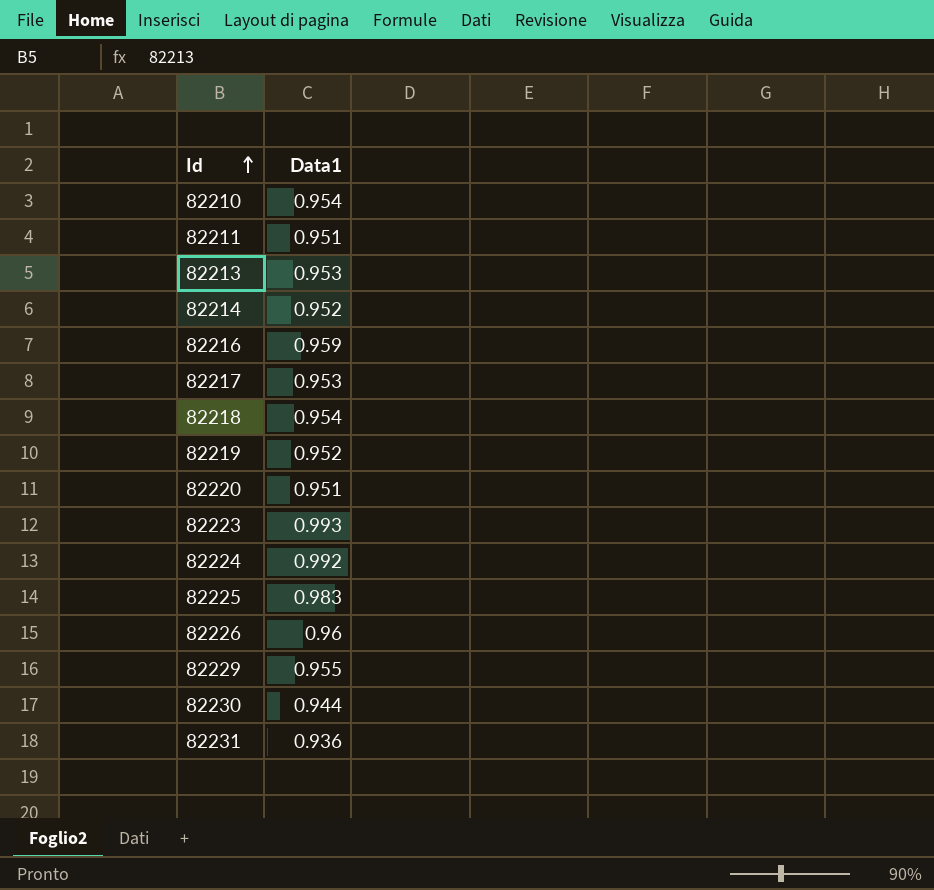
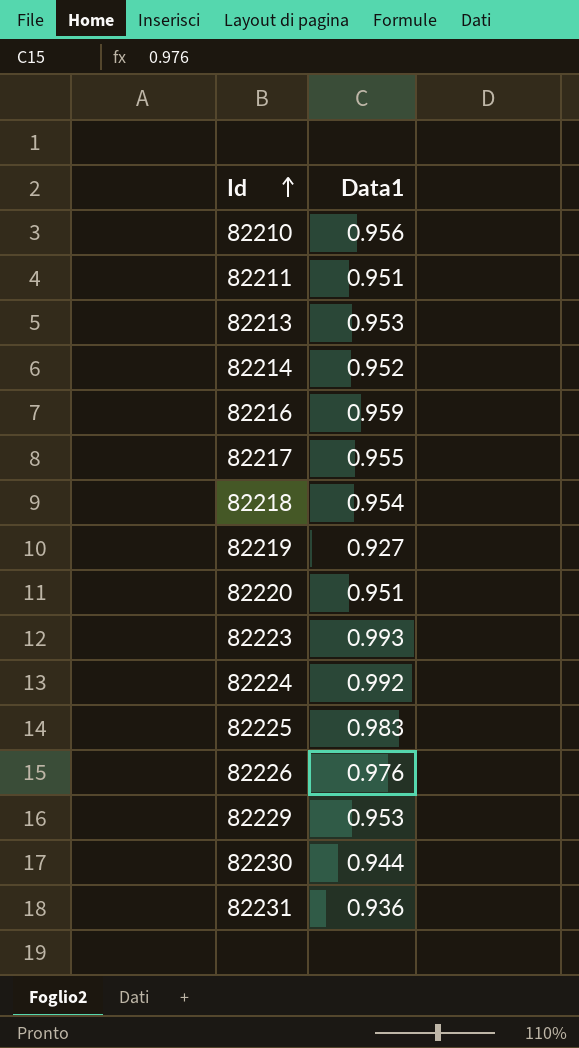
82210 | Data1: 0.954 -> 0.956
82217 | Data1: 0.953 -> 0.955
82219 | Data1: 0.952 -> 0.927
82226 | Data1: 0.96 -> 0.976
82229 | Data1: 0.955 -> 0.953

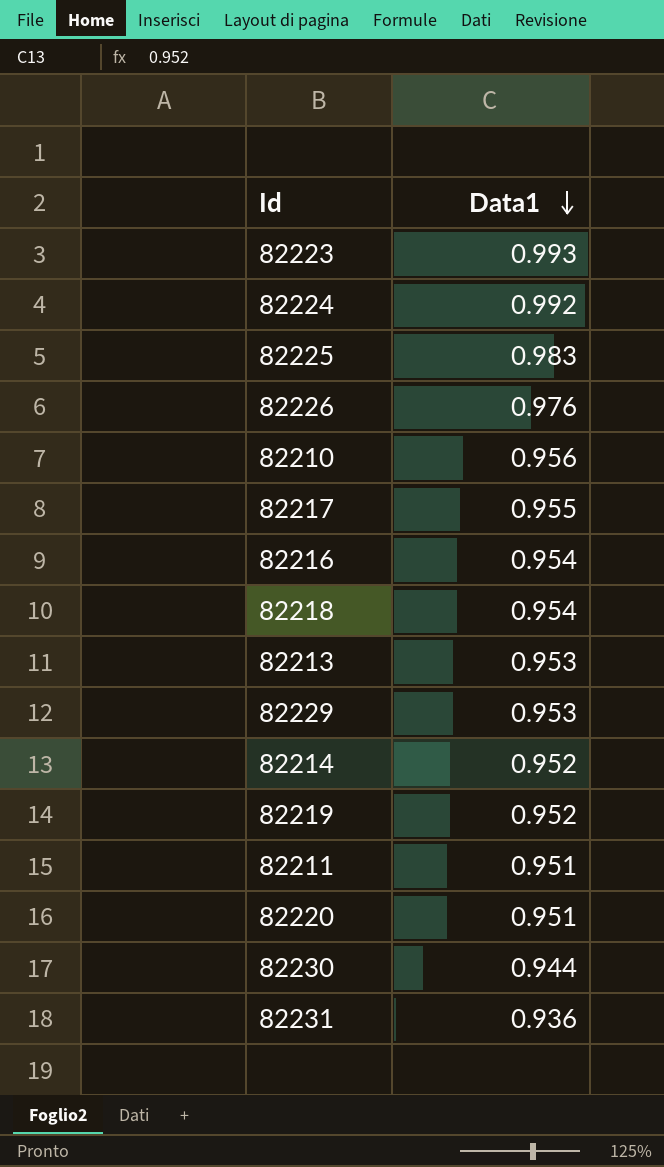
row order: Id ascending -> Data1 descending
82216 | Data1: 0.959 -> 0.954
82219 | Data1: 0.927 -> 0.952

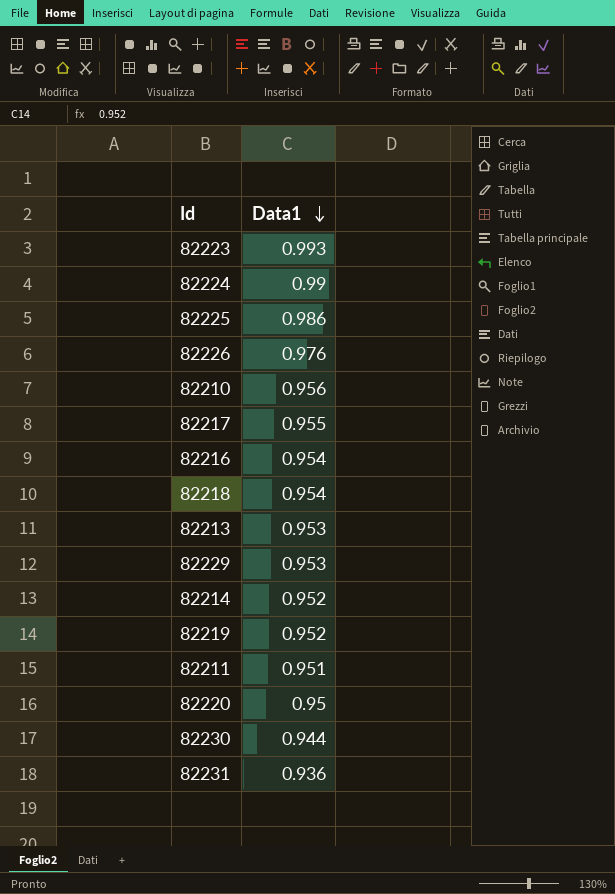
82224 | Data1: 0.992 -> 0.99
82225 | Data1: 0.983 -> 0.986
82220 | Data1: 0.951 -> 0.95

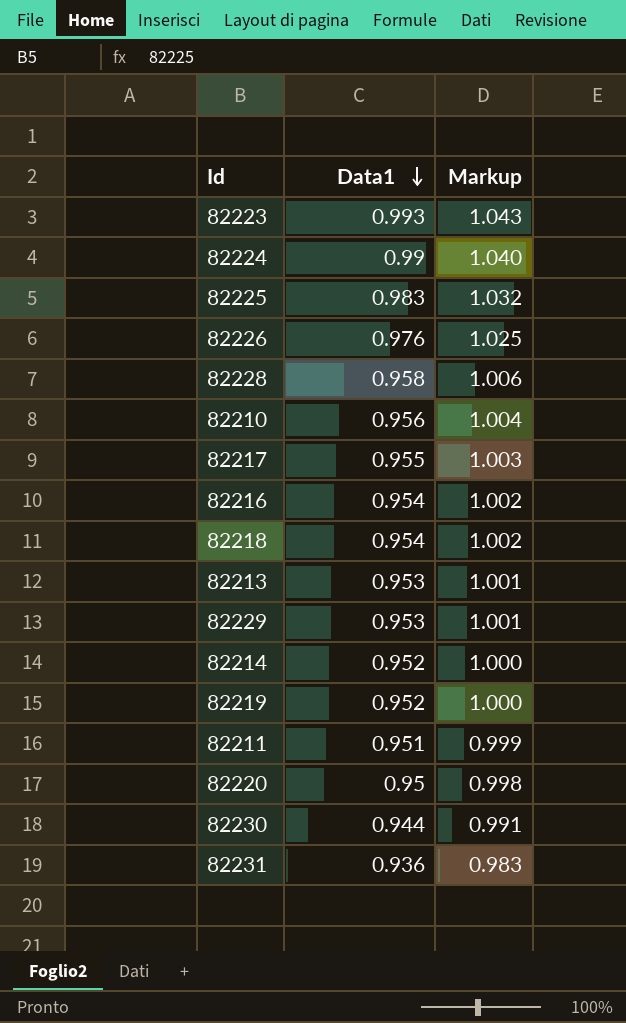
column Markup | formula: none -> [Data1] * 1.05
82225 | Data1: 0.986 -> 0.983
row 82228: none -> 0.958 | 1.006

